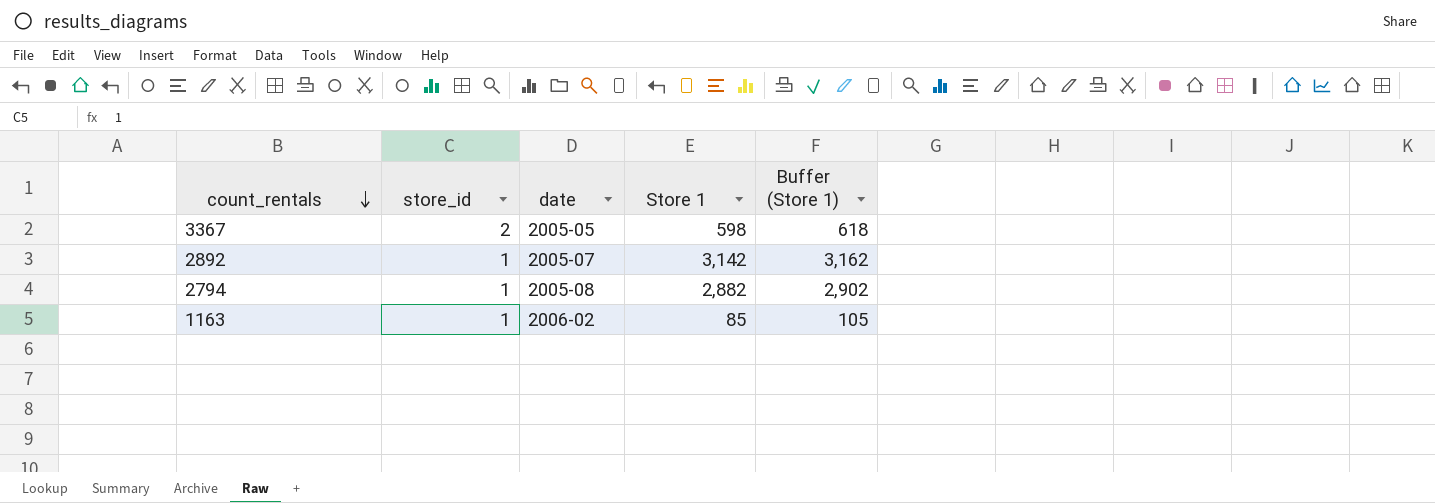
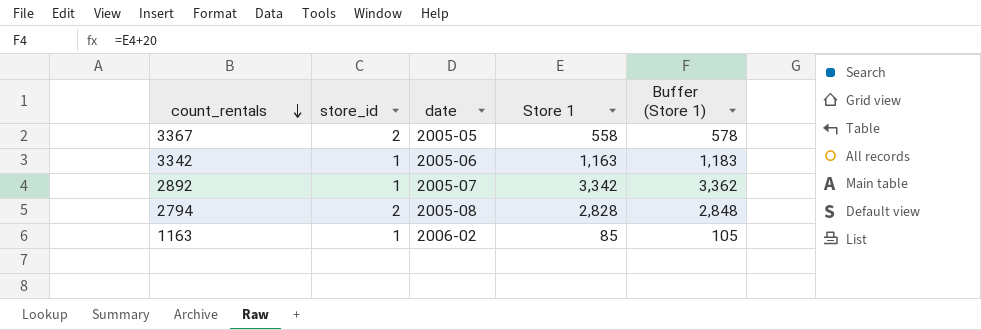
3367 | Store 1: 598 -> 558
3367 | Buffer (Store 1): 618 -> 578
row 3342: none -> 1 | 2005-06 | 1,163 | 1,183
2892 | Store 1: 3,142 -> 3,342
2892 | Buffer (Store 1): 3,162 -> 3,362
2794 | store_id: 1 -> 2
2794 | Store 1: 2,882 -> 2,828
2794 | Buffer (Store 1): 2,902 -> 2,848

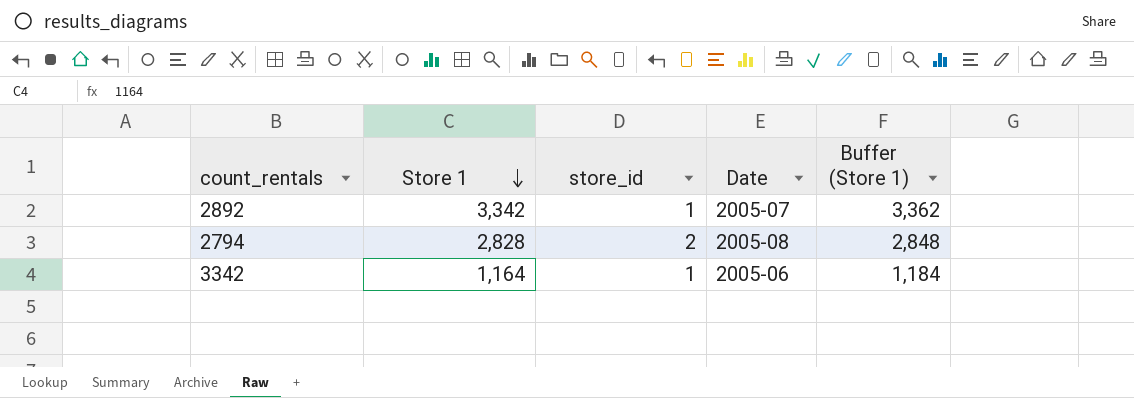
row order: count_rentals descending -> Store 1 descending
column Store 1 | position: 4 -> 2
column name: date -> Date
row 3367: 2 | 2005-05 | 558 | 578 -> none
row 1163: 1 | 2006-02 | 85 | 105 -> none
3342 | Store 1: 1,163 -> 1,164
3342 | Buffer (Store 1): 1,183 -> 1,184

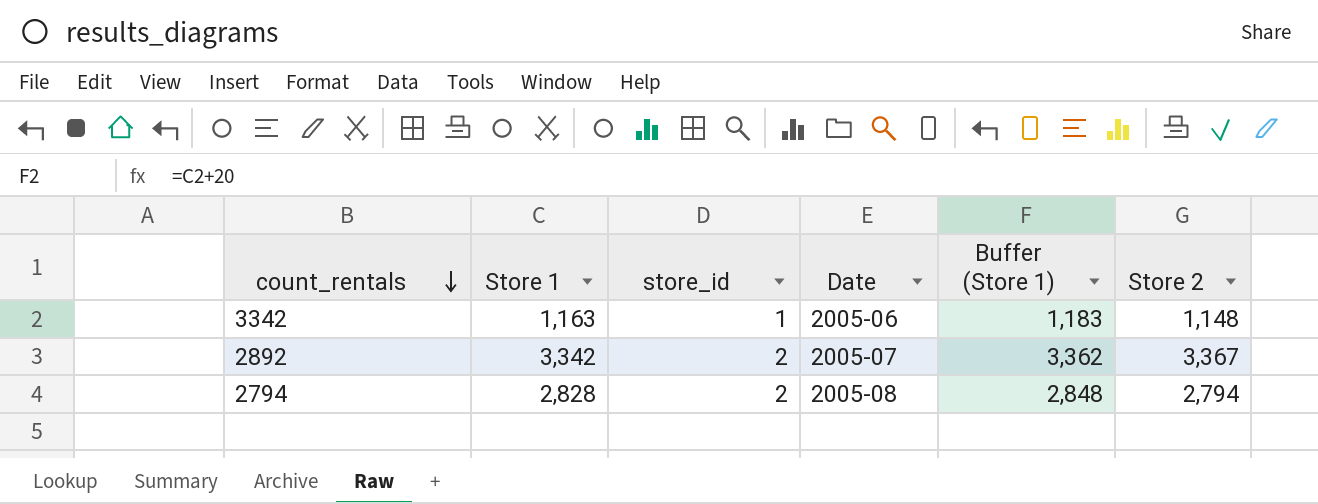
row order: Store 1 descending -> count_rentals descending
column Store 2 | position: none -> 6
3342 | Store 1: 1,164 -> 1,163
3342 | Buffer (Store 1): 1,184 -> 1,183
2892 | store_id: 1 -> 2

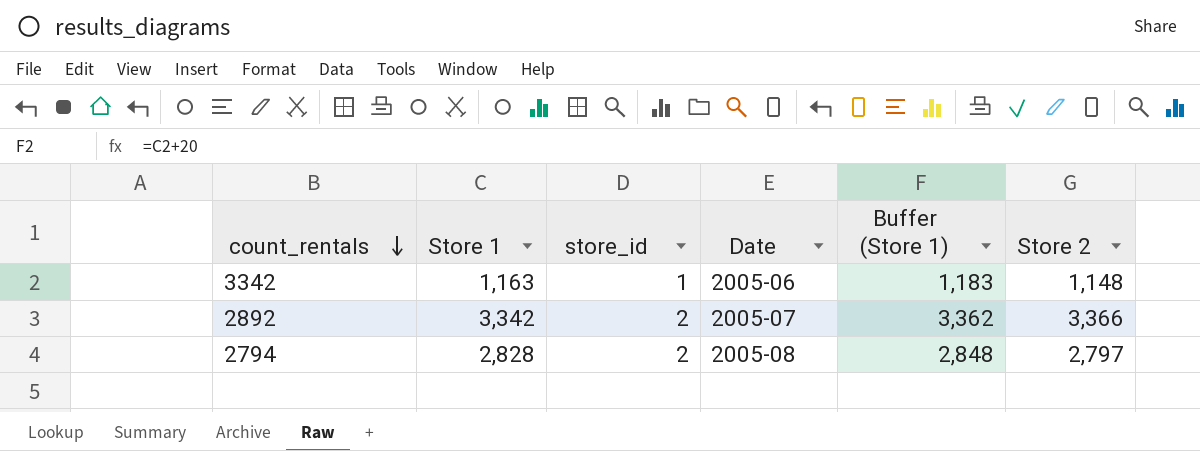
2892 | Store 2: 3,367 -> 3,366
2794 | Store 2: 2,794 -> 2,797

